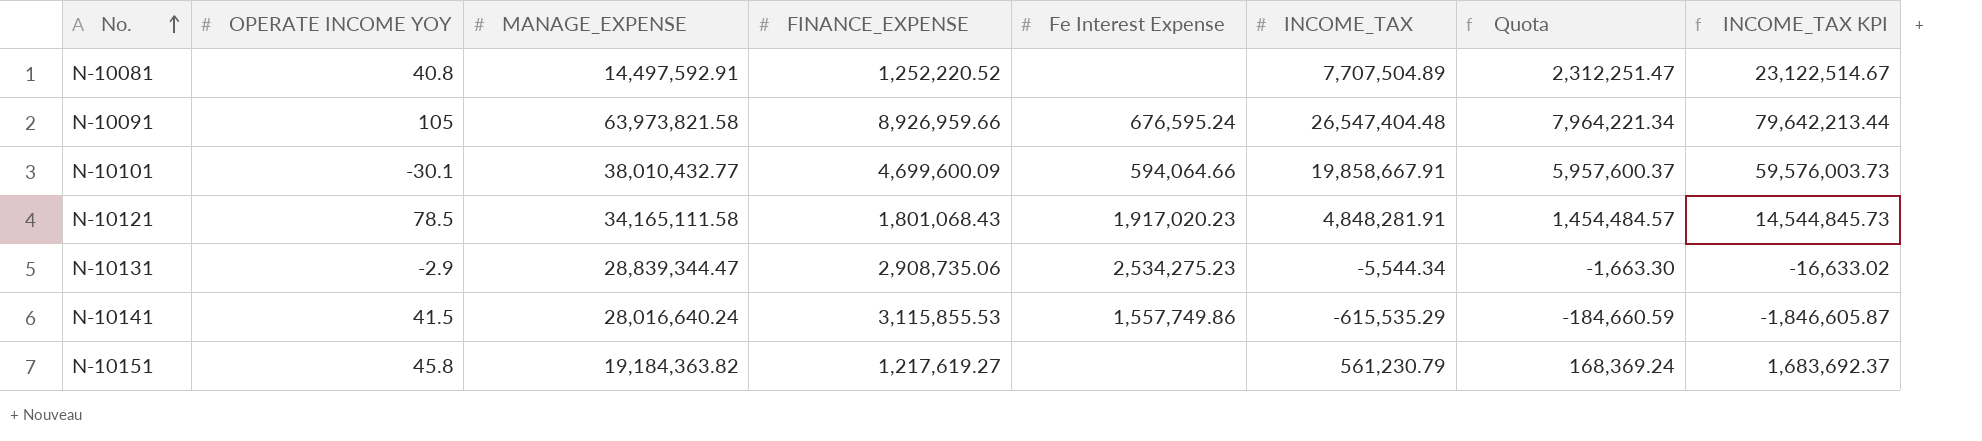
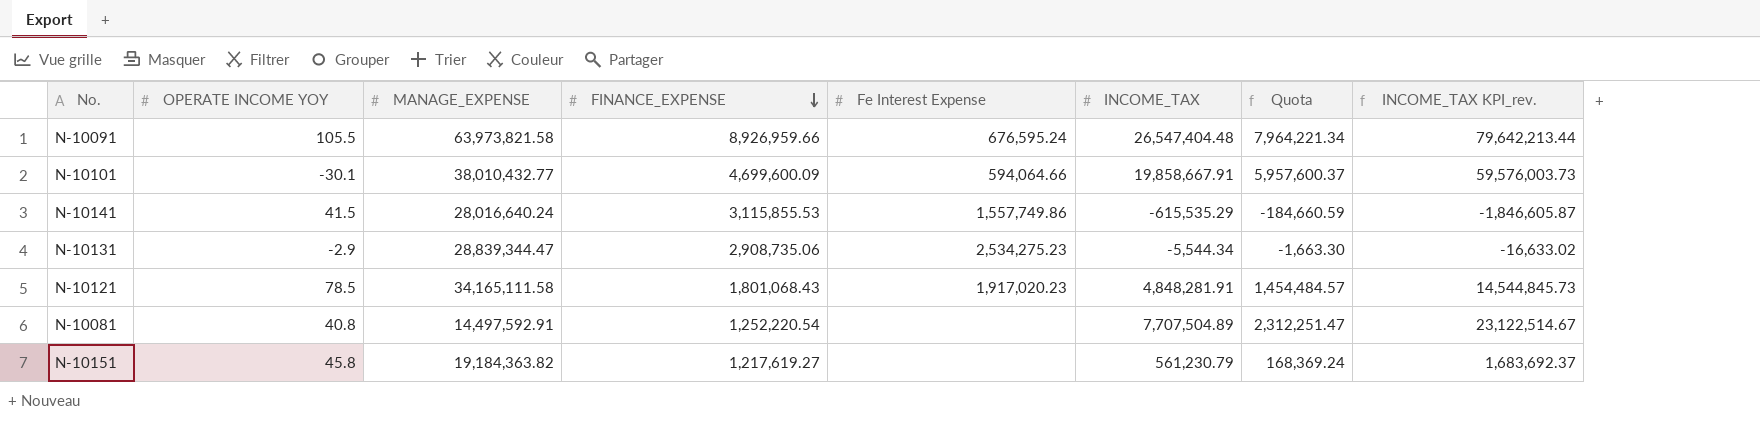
row order: No. ascending -> FINANCE_EXPENSE descending
column name: INCOME_TAX KPI -> INCOME_TAX KPI_rev.
N-10091 | OPERATE INCOME YOY: 105 -> 105.5
N-10081 | FINANCE_EXPENSE: 1,252,220.52 -> 1,252,220.54

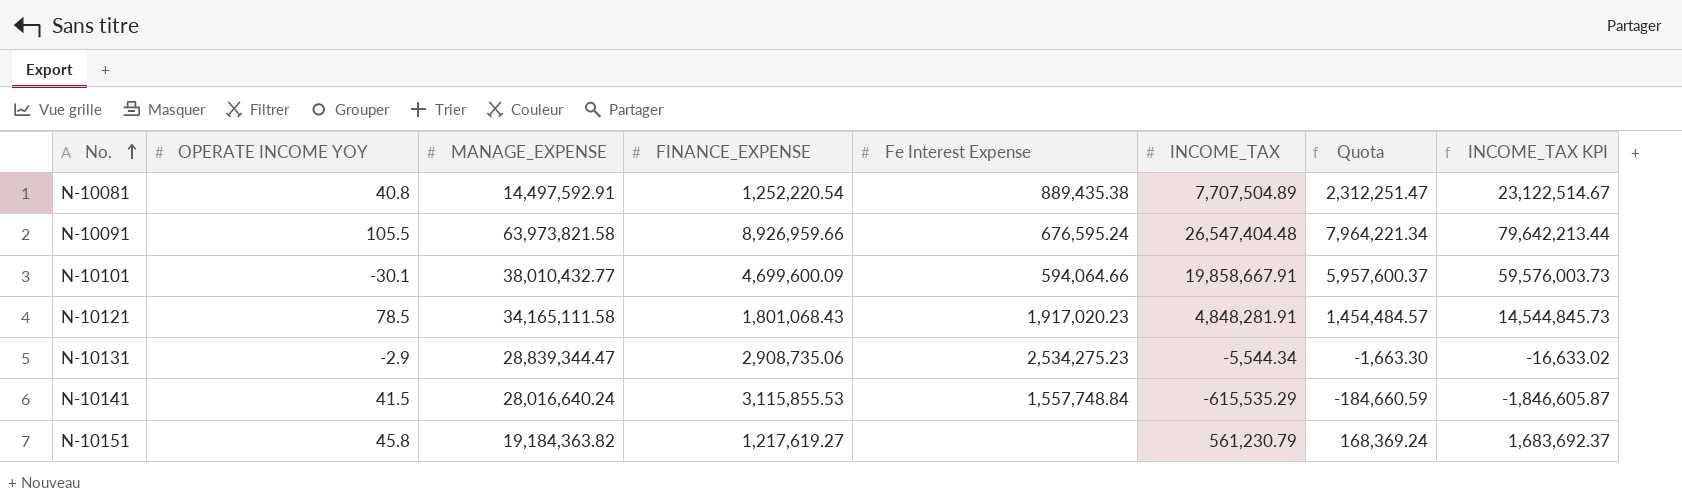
row order: FINANCE_EXPENSE descending -> No. ascending
column name: INCOME_TAX KPI_rev. -> INCOME_TAX KPI
N-10081 | Fe Interest Expense: none -> 889,435.38
N-10141 | Fe Interest Expense: 1,557,749.86 -> 1,557,748.84

